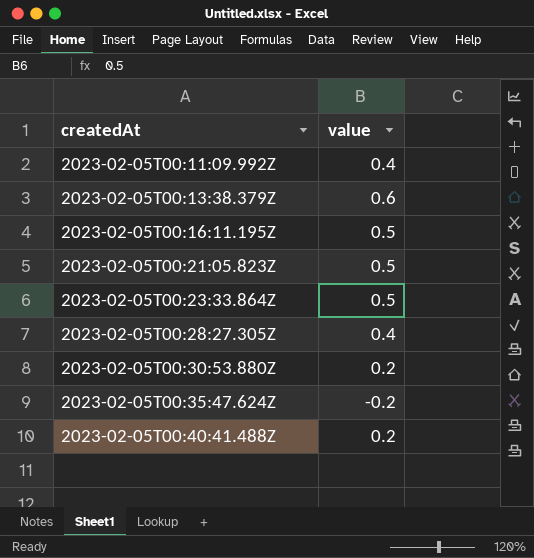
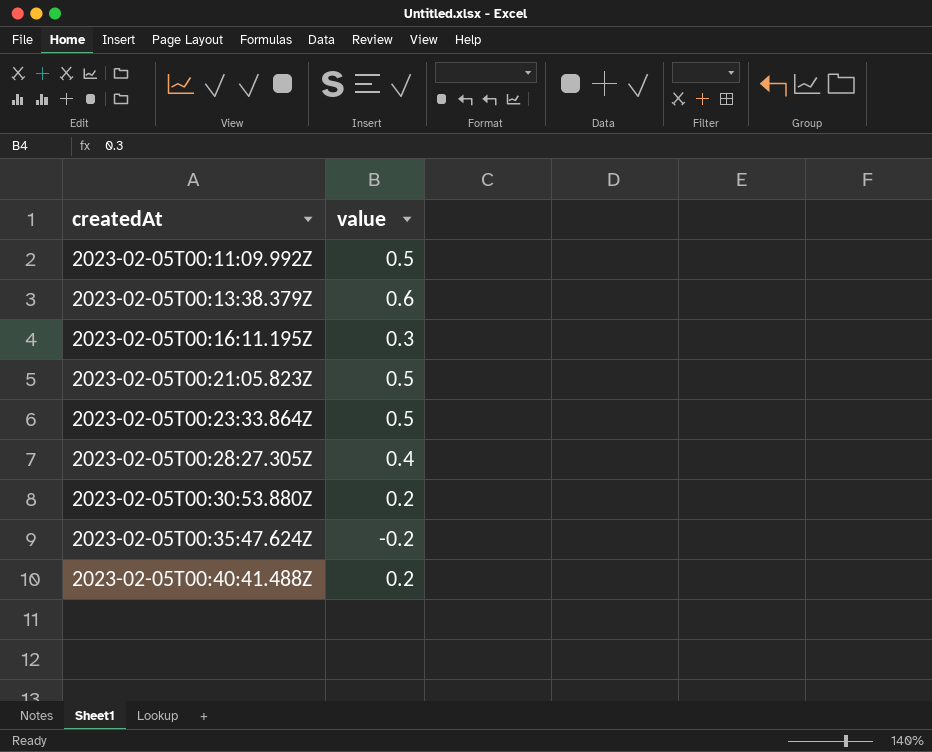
2023-02-05T00:11:09.992Z | value: 0.4 -> 0.5
2023-02-05T00:16:11.195Z | value: 0.5 -> 0.3

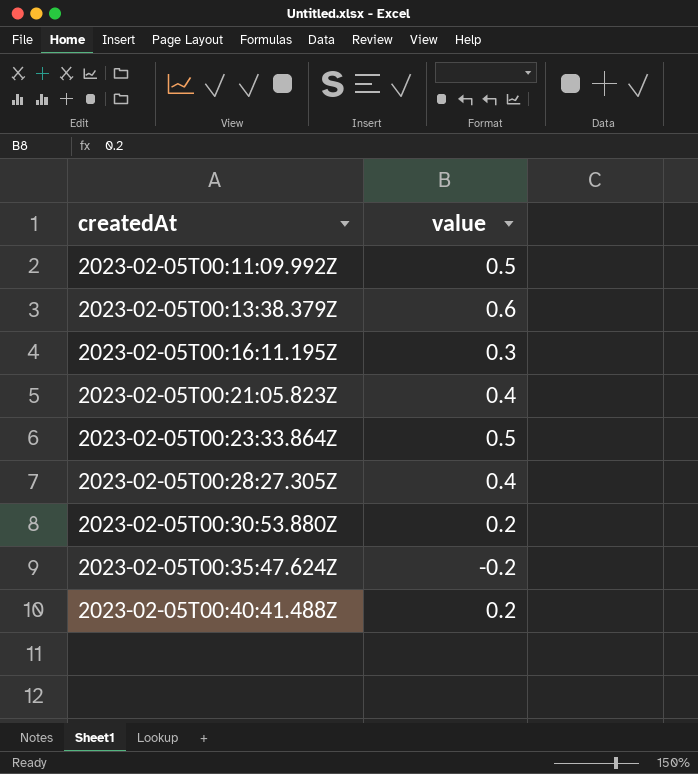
2023-02-05T00:21:05.823Z | value: 0.5 -> 0.4

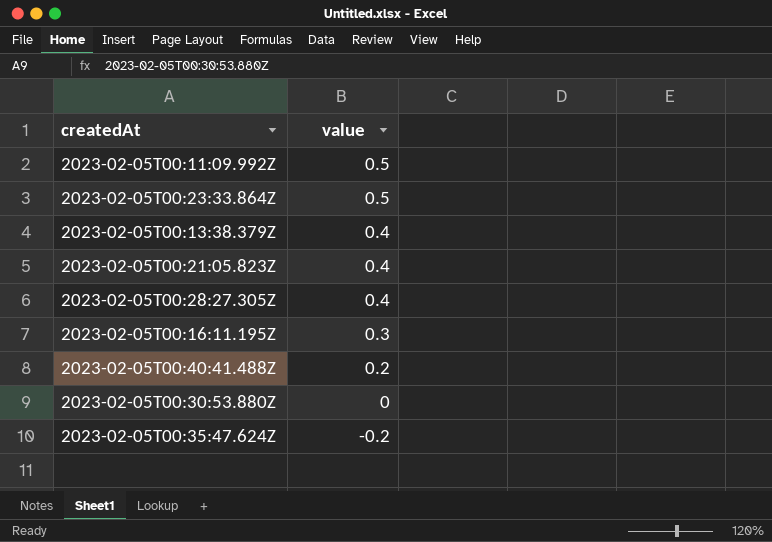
row order: createdAt ascending -> value descending
2023-02-05T00:13:38.379Z | value: 0.6 -> 0.4
2023-02-05T00:30:53.880Z | value: 0.2 -> 0

